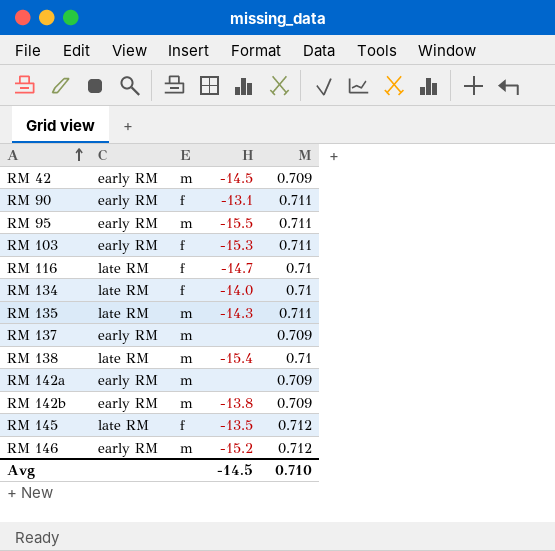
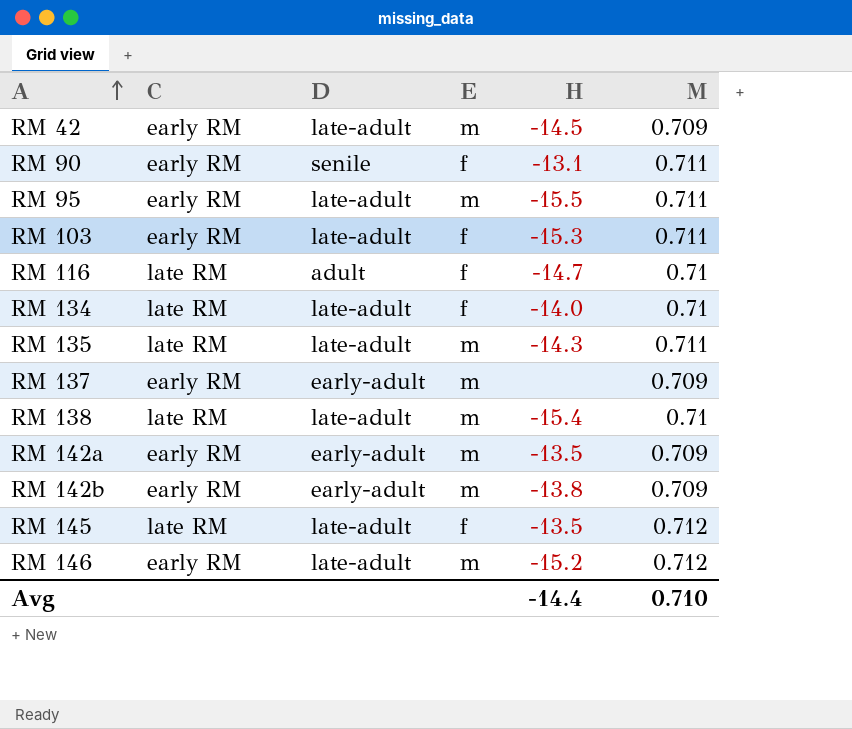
column D | position: none -> 3
RM 142a | H: none -> -13.5
Avg | H: -14.5 -> -14.4

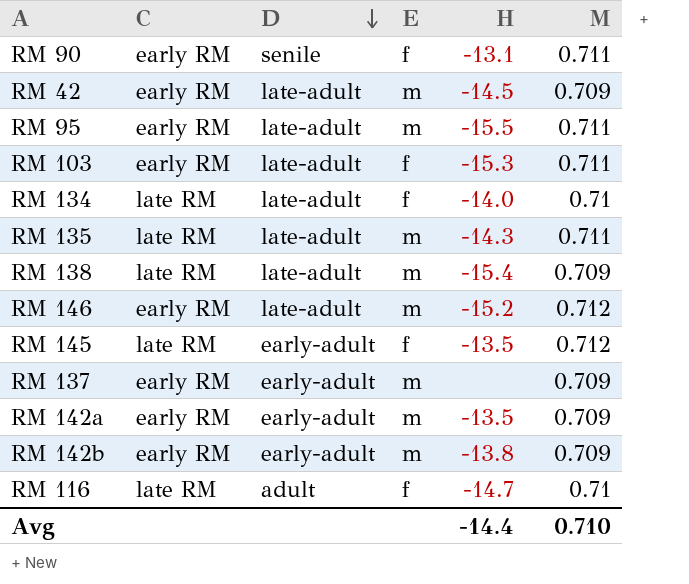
row order: A ascending -> D descending
RM 138 | M: 0.71 -> 0.709
RM 145 | D: late-adult -> early-adult

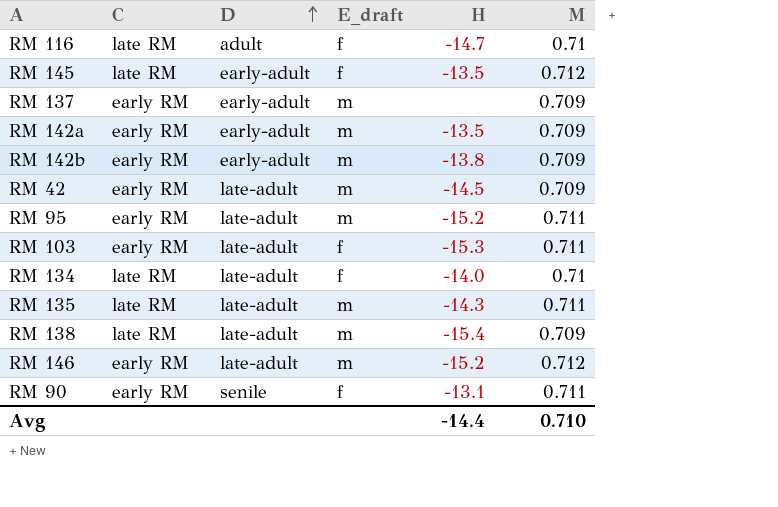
row order: D descending -> D ascending
column name: E -> E_draft
RM 95 | H: -15.5 -> -15.2

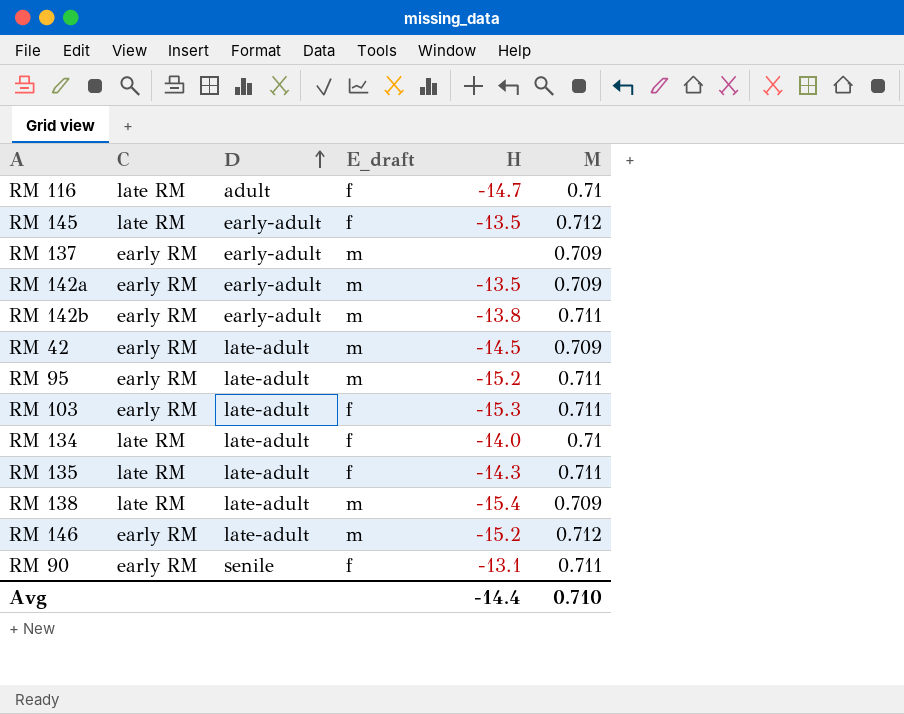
RM 142b | M: 0.709 -> 0.711
RM 135 | E_draft: m -> f

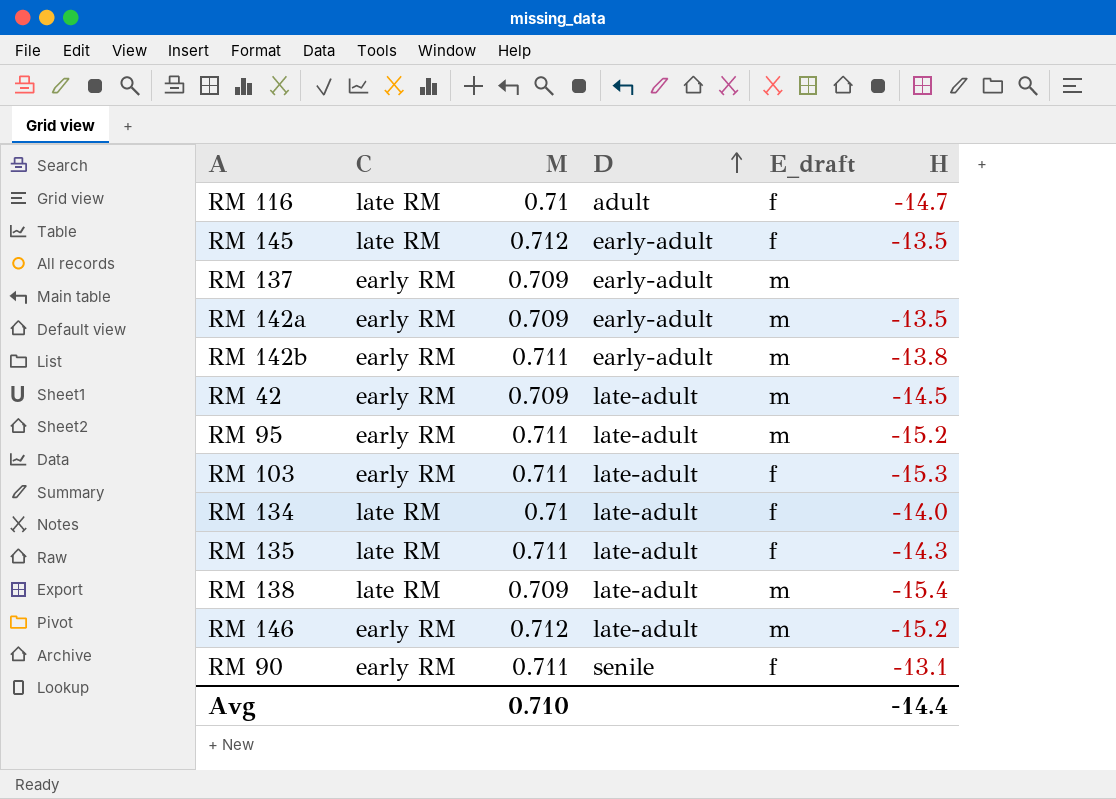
column M | position: 6 -> 3

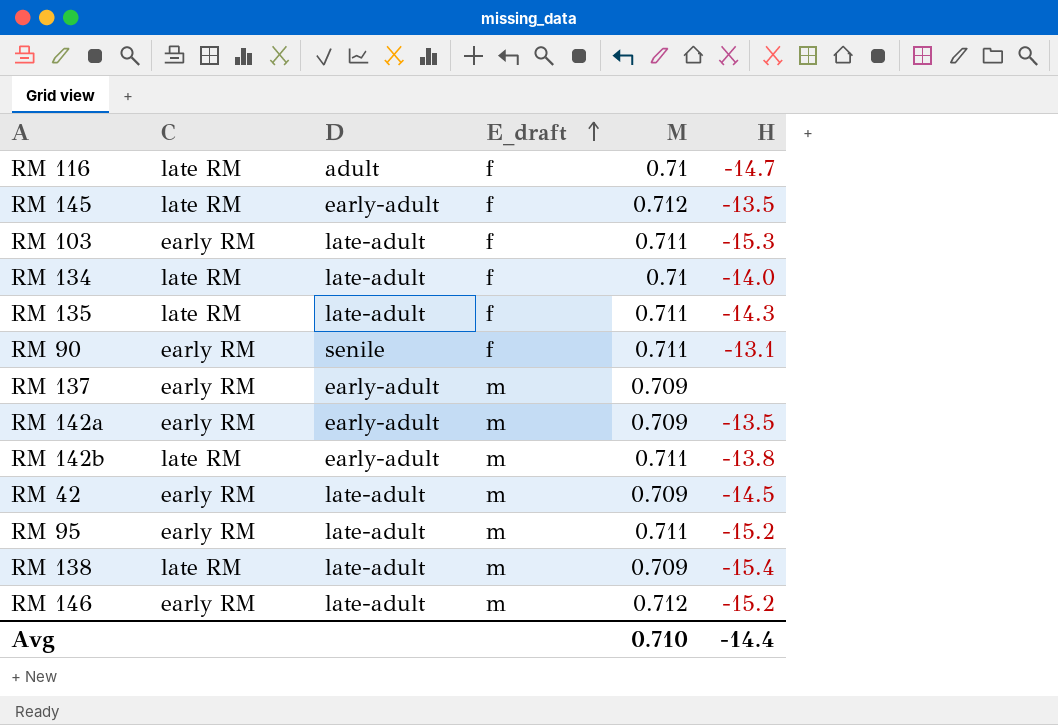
row order: D ascending -> E_draft ascending
column M | position: 3 -> 5
RM 142b | C: early RM -> late RM

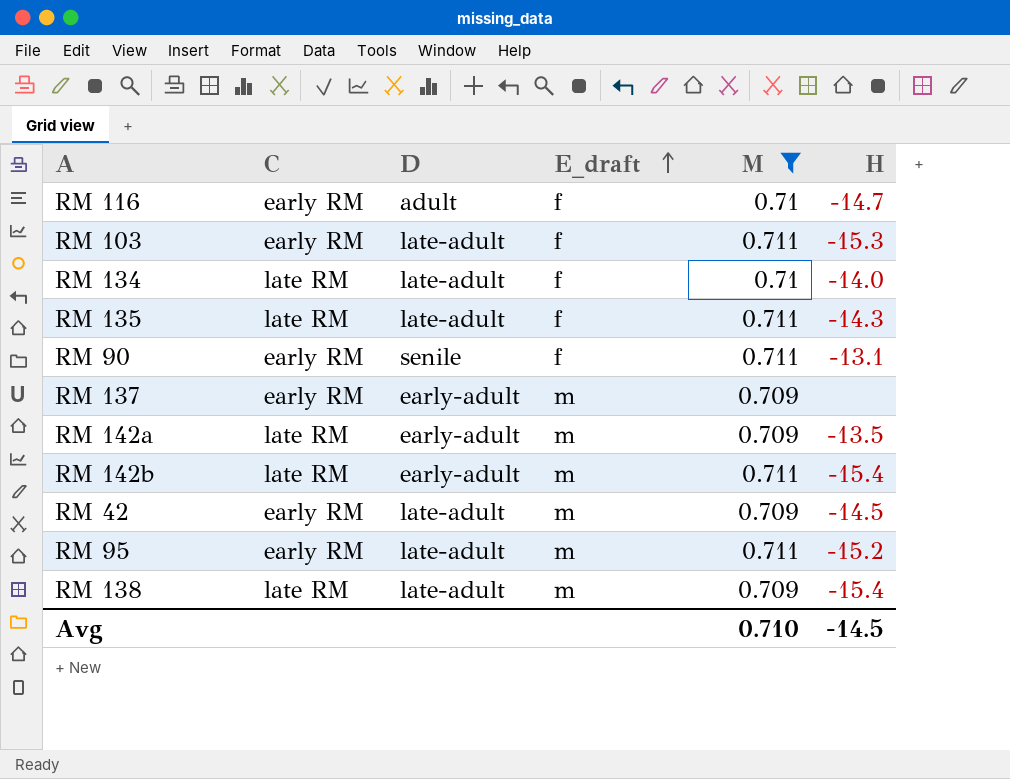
filter: none -> M != 0.712
RM 116 | C: late RM -> early RM
RM 142a | C: early RM -> late RM
RM 142b | H: -13.8 -> -15.4
Avg | H: -14.4 -> -14.5

